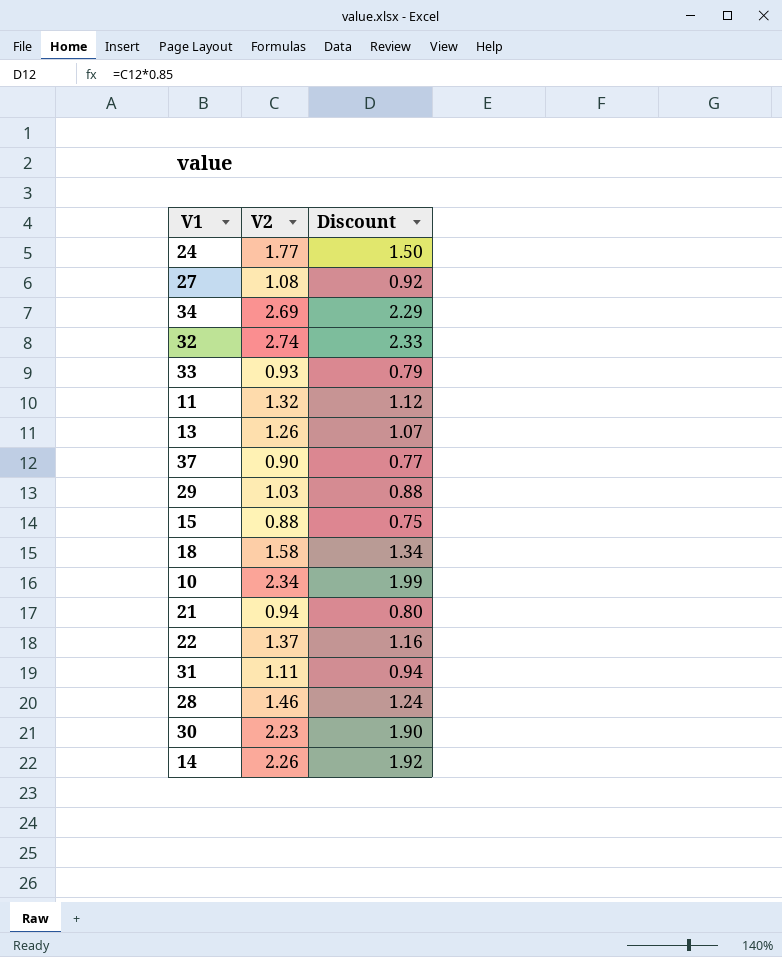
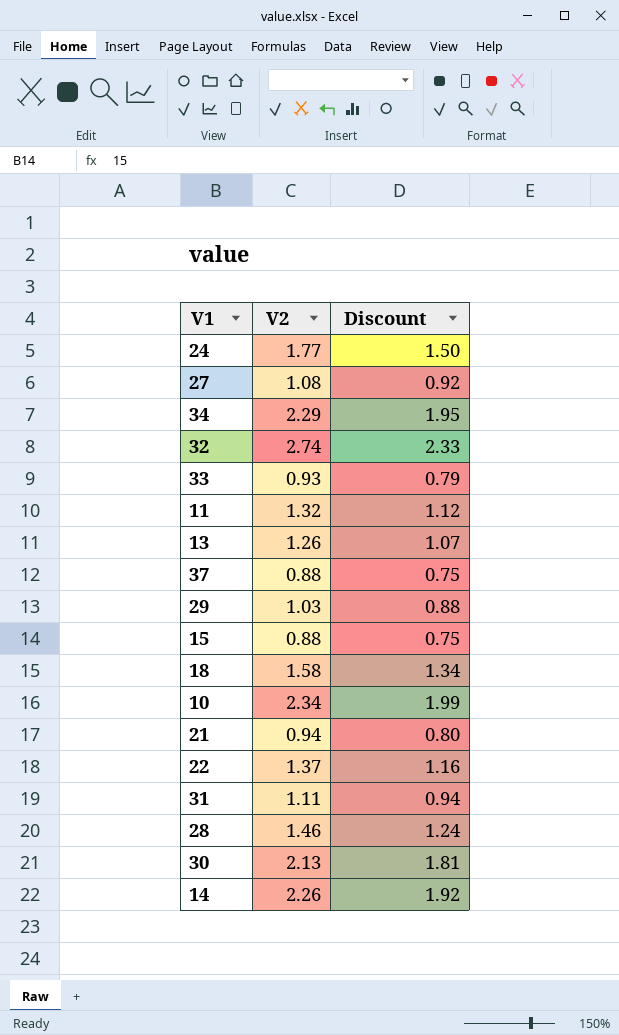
34 | V2: 2.69 -> 2.29
34 | Discount: 2.29 -> 1.95
37 | V2: 0.90 -> 0.88
37 | Discount: 0.77 -> 0.75
30 | V2: 2.23 -> 2.13
30 | Discount: 1.90 -> 1.81

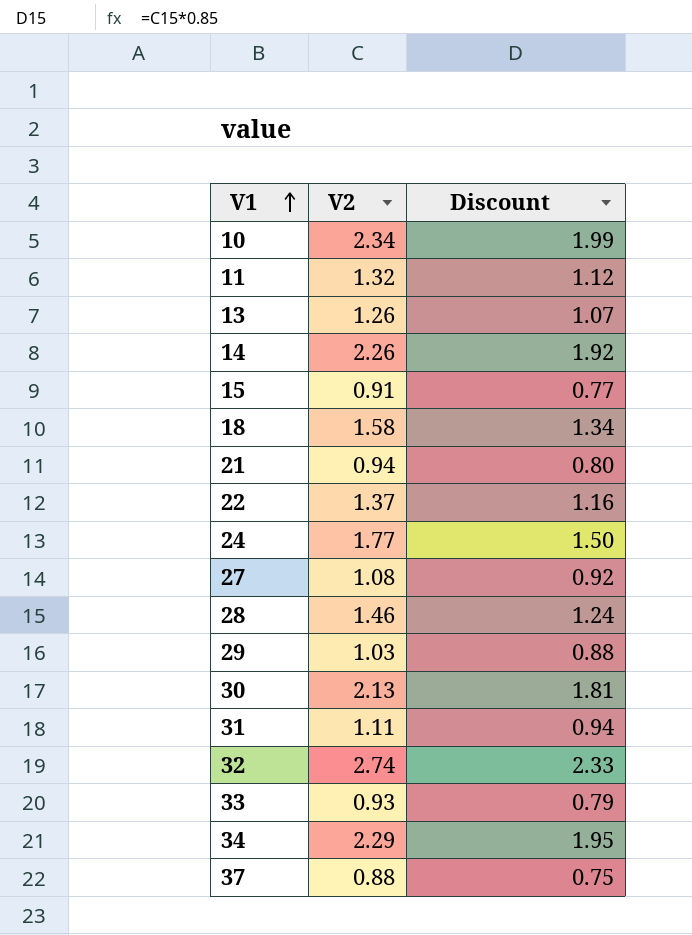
row order: none -> V1 ascending
15 | V2: 0.88 -> 0.91
15 | Discount: 0.75 -> 0.77

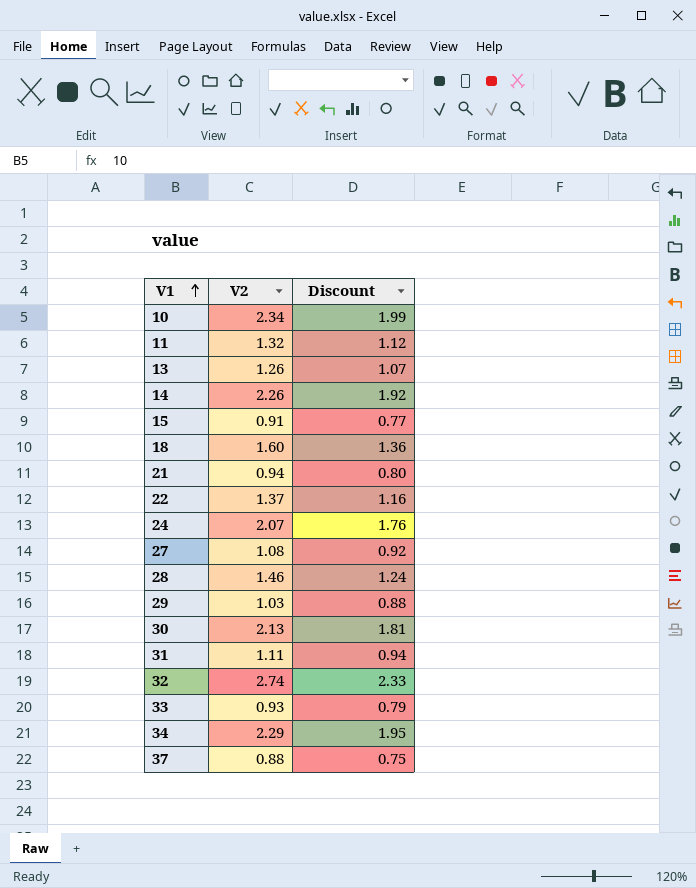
18 | V2: 1.58 -> 1.60
18 | Discount: 1.34 -> 1.36
24 | V2: 1.77 -> 2.07
24 | Discount: 1.50 -> 1.76

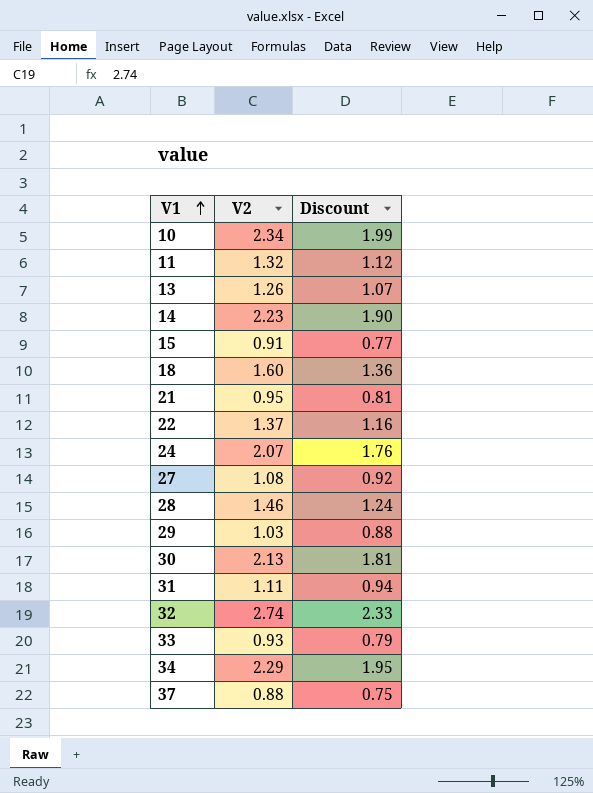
14 | V2: 2.26 -> 2.23
14 | Discount: 1.92 -> 1.90
21 | V2: 0.94 -> 0.95
21 | Discount: 0.80 -> 0.81

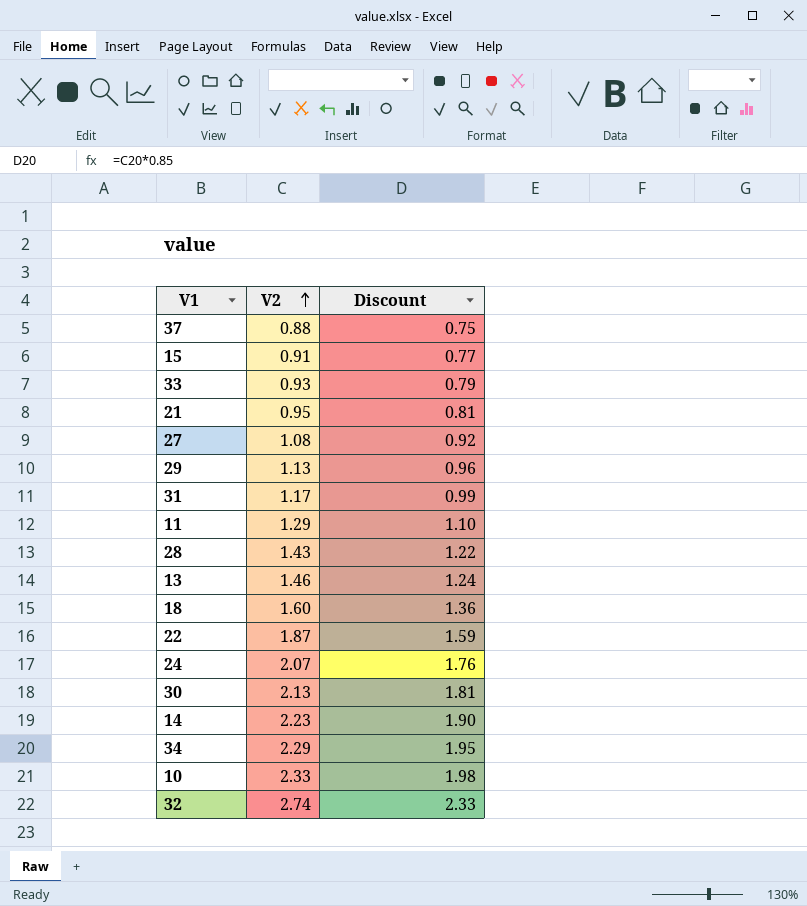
row order: V1 ascending -> V2 ascending
29 | V2: 1.03 -> 1.13
29 | Discount: 0.88 -> 0.96
31 | V2: 1.11 -> 1.17
31 | Discount: 0.94 -> 0.99
11 | V2: 1.32 -> 1.29
11 | Discount: 1.12 -> 1.10
28 | V2: 1.46 -> 1.43
28 | Discount: 1.24 -> 1.22
13 | V2: 1.26 -> 1.46
13 | Discount: 1.07 -> 1.24
22 | V2: 1.37 -> 1.87
22 | Discount: 1.16 -> 1.59
10 | V2: 2.34 -> 2.33
10 | Discount: 1.99 -> 1.98

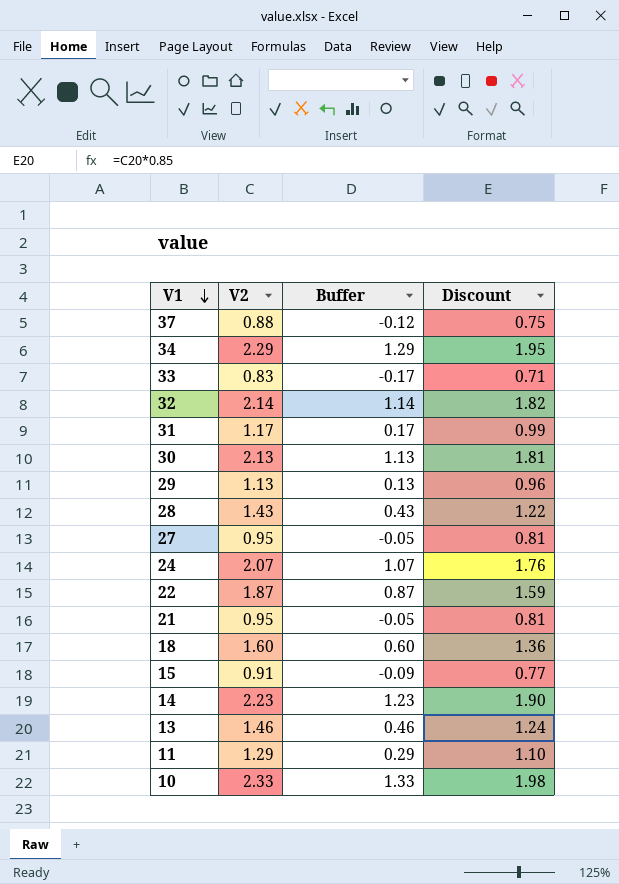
row order: V2 ascending -> V1 descending
column Buffer | formula: none -> [V2] - 1
33 | V2: 0.93 -> 0.83
33 | Discount: 0.79 -> 0.71
32 | V2: 2.74 -> 2.14
32 | Discount: 2.33 -> 1.82
27 | V2: 1.08 -> 0.95
27 | Discount: 0.92 -> 0.81

